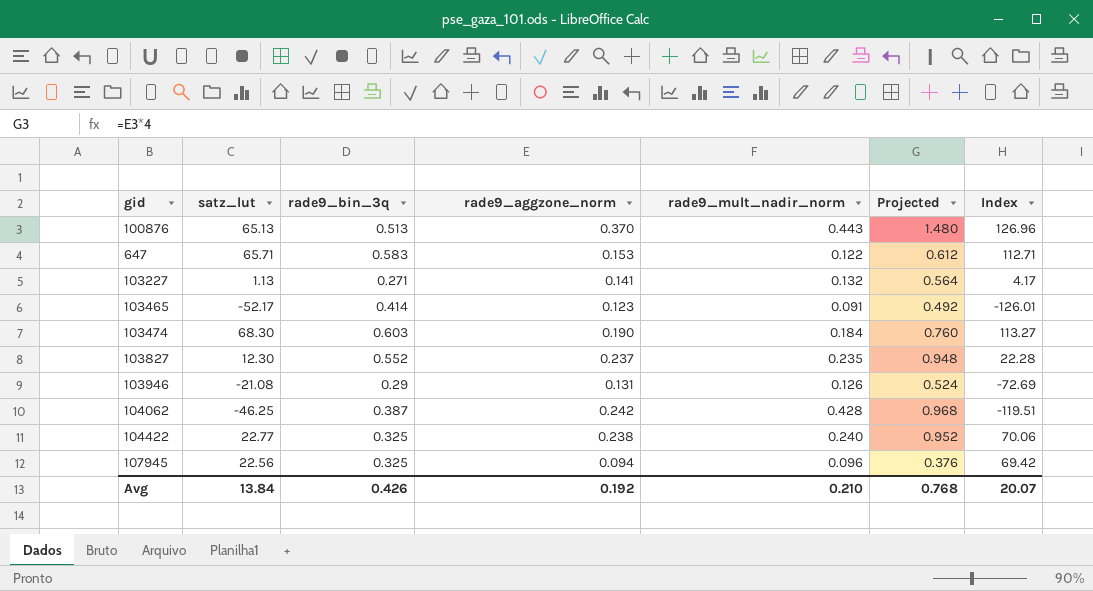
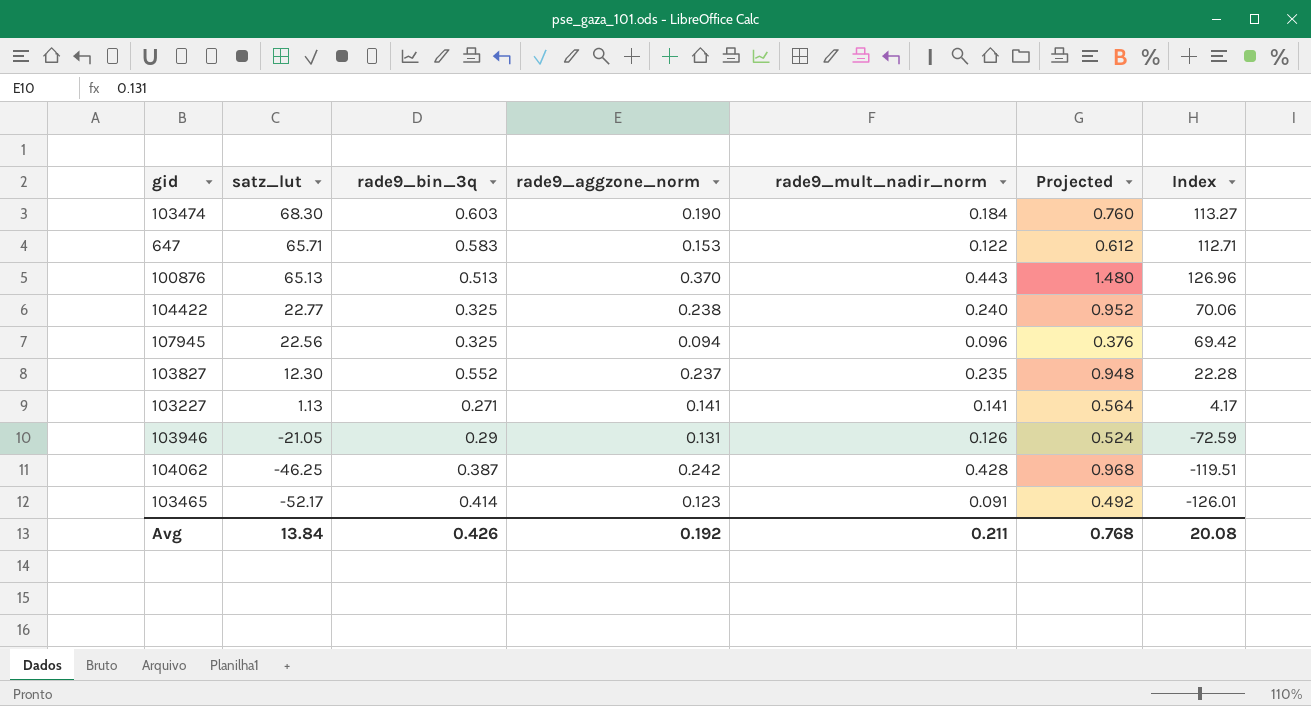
row order: none -> satz_lut descending
103227 | rade9_mult_nadir_norm: 0.132 -> 0.141
103946 | satz_lut: -21.08 -> -21.05
103946 | Index: -72.69 -> -72.59
Avg | rade9_mult_nadir_norm: 0.210 -> 0.211
Avg | Index: 20.07 -> 20.08

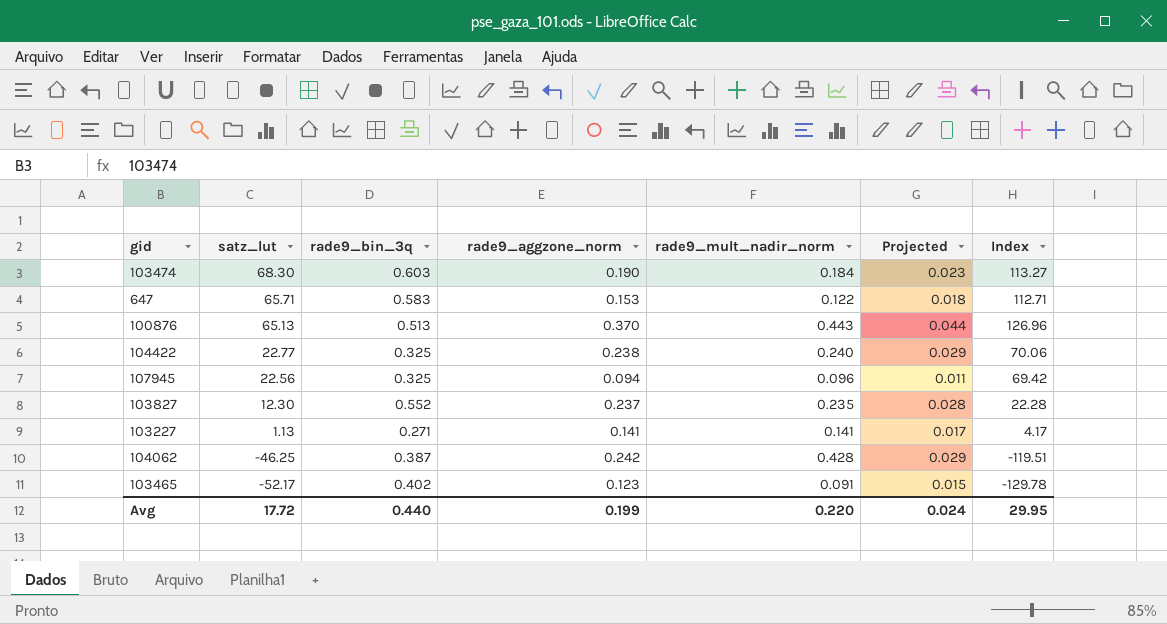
column Projected | formula: [rade9_aggzone_norm] * 4 -> [rade9_aggzone_norm] * 0.12
row 103946: -21.05 | 0.29 | 0.131 | 0.126 | 0.524 | -72.59 -> none
103465 | rade9_bin_3q: 0.414 -> 0.402
103465 | Index: -126.01 -> -129.78
Avg | satz_lut: 13.84 -> 17.72
Avg | rade9_bin_3q: 0.426 -> 0.440
Avg | rade9_aggzone_norm: 0.192 -> 0.199
Avg | rade9_mult_nadir_norm: 0.211 -> 0.220
Avg | Projected: 0.768 -> 0.024
Avg | Index: 20.08 -> 29.95

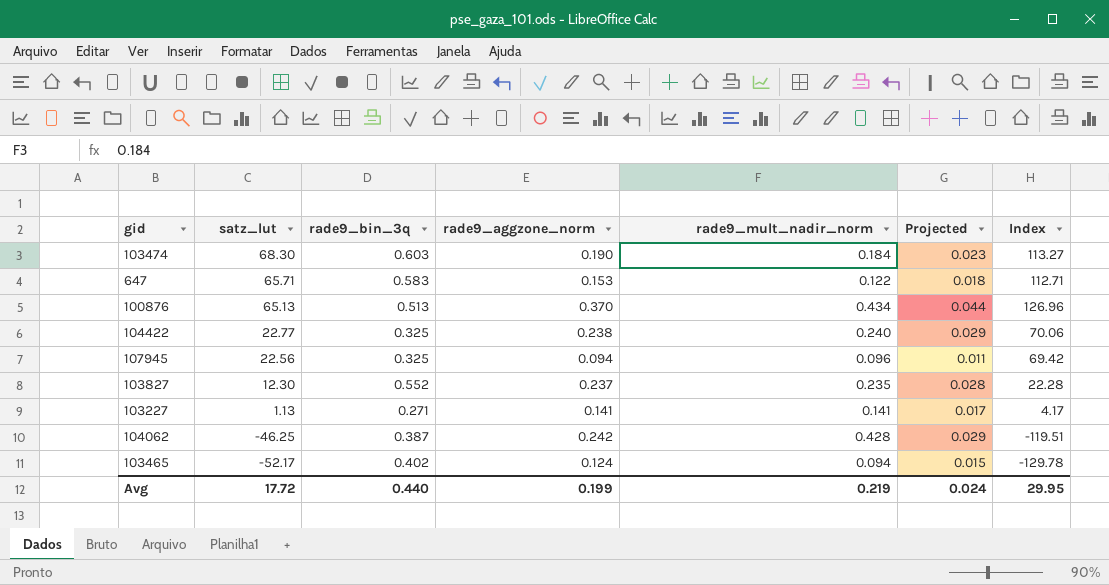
100876 | rade9_mult_nadir_norm: 0.443 -> 0.434
103465 | rade9_aggzone_norm: 0.123 -> 0.124
103465 | rade9_mult_nadir_norm: 0.091 -> 0.094
Avg | rade9_mult_nadir_norm: 0.220 -> 0.219

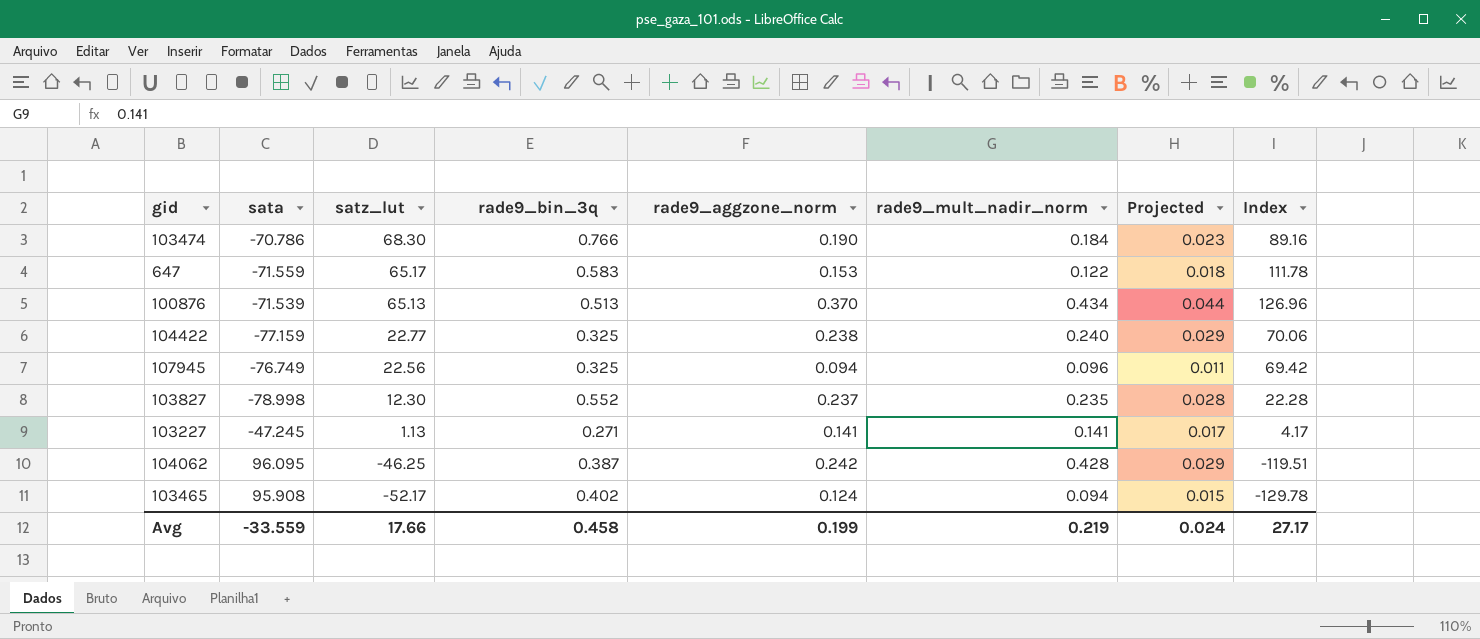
column sata | position: none -> 2
103474 | rade9_bin_3q: 0.603 -> 0.766
103474 | Index: 113.27 -> 89.16
647 | satz_lut: 65.71 -> 65.17
647 | Index: 112.71 -> 111.78
Avg | satz_lut: 17.72 -> 17.66
Avg | rade9_bin_3q: 0.440 -> 0.458
Avg | Index: 29.95 -> 27.17

